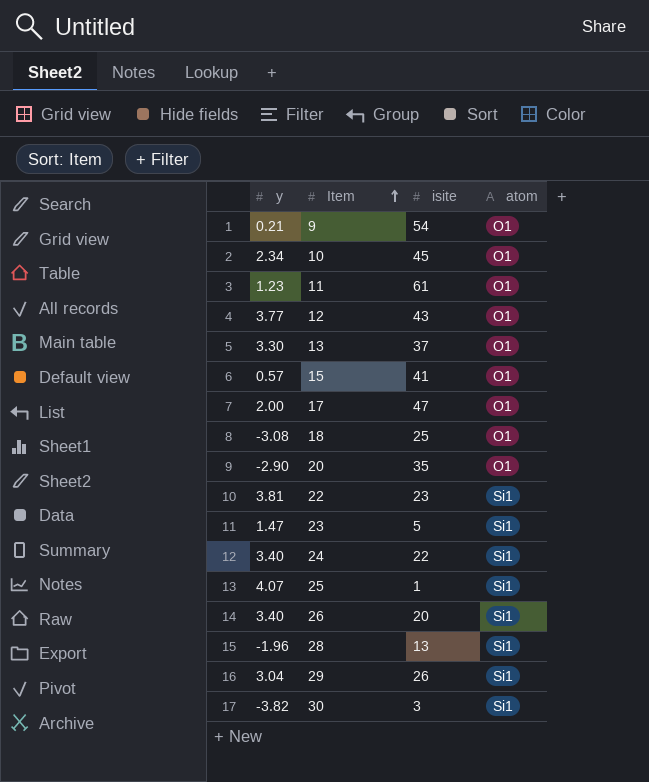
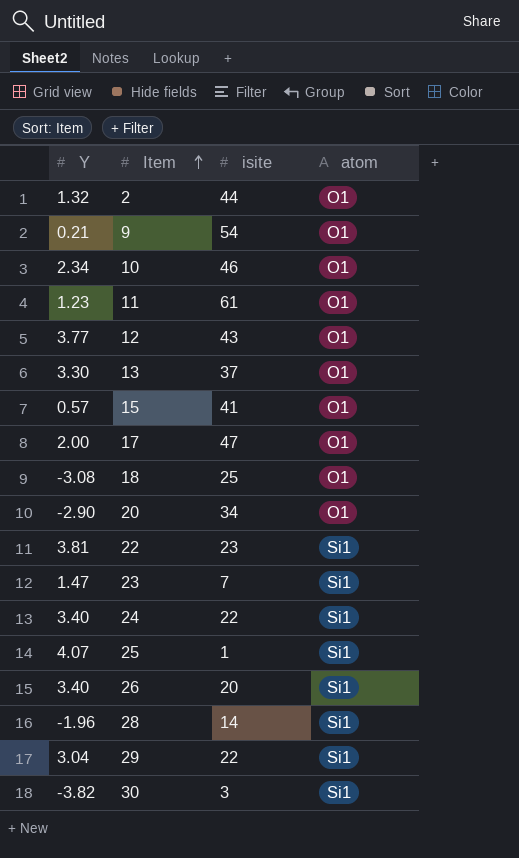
column name: y -> Y
row 2: none -> 1.32 | 44 | O1
10 | isite: 45 -> 46
20 | isite: 35 -> 34
23 | isite: 5 -> 7
28 | isite: 13 -> 14
29 | isite: 26 -> 22

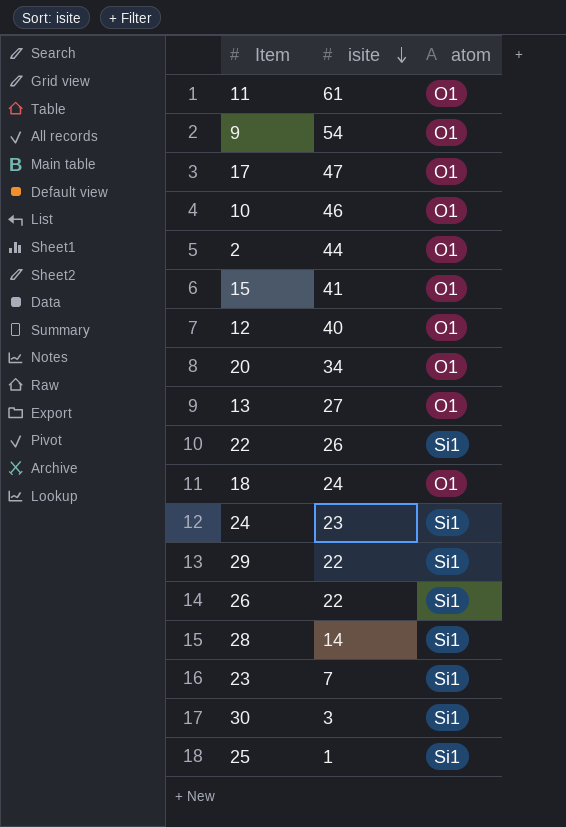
row order: Item ascending -> isite descending
column Y | position: 1 -> none
12 | isite: 43 -> 40
13 | isite: 37 -> 27
22 | isite: 23 -> 26
18 | isite: 25 -> 24
24 | isite: 22 -> 23
26 | isite: 20 -> 22

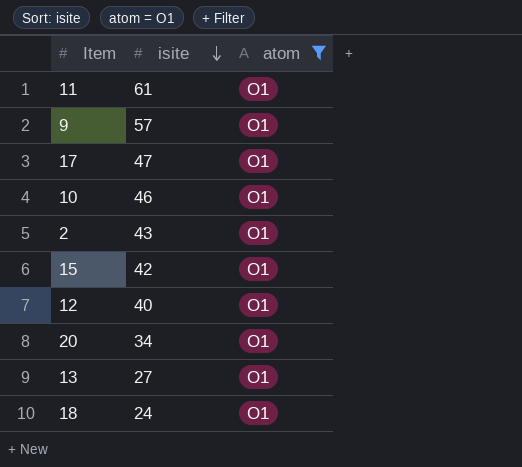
filter: none -> atom = O1
9 | isite: 54 -> 57
2 | isite: 44 -> 43
15 | isite: 41 -> 42

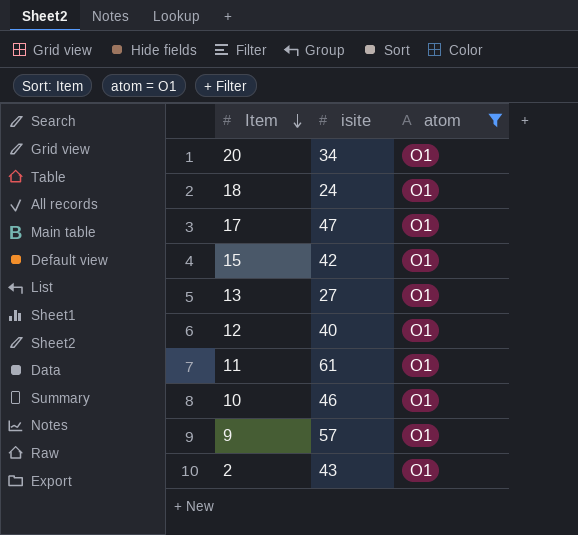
row order: isite descending -> Item descending

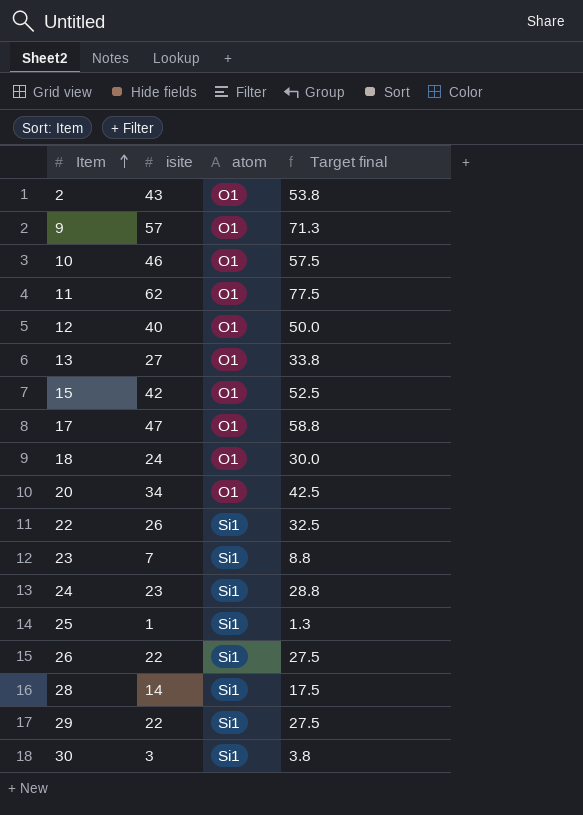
filter: atom = O1 -> none
row order: Item descending -> Item ascending
column Target final | formula: none -> [isite] * 1.25
11 | isite: 61 -> 62

